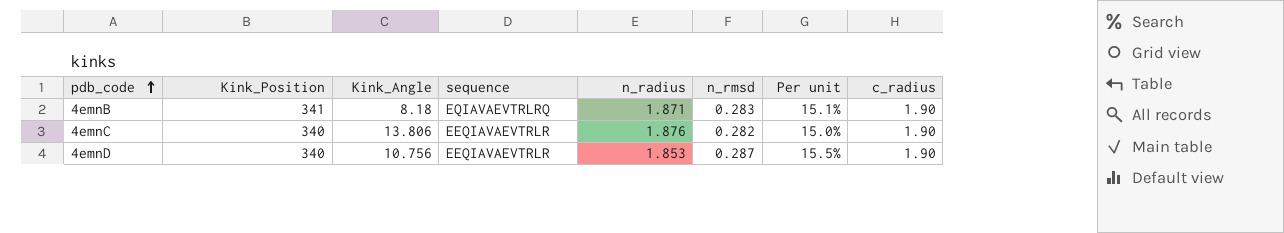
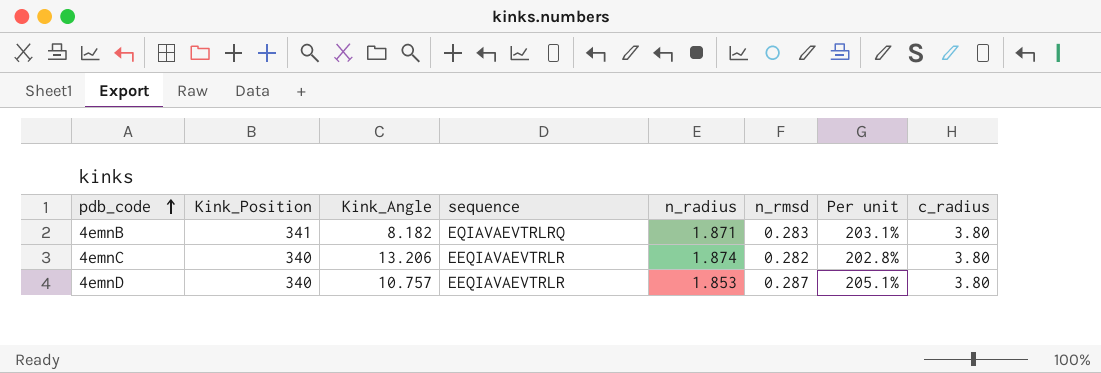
column Per unit | formula: [n_rmsd] / [n_radius] -> [c_radius] / [n_radius]
4emnB | Kink_Angle: 8.18 -> 8.182
4emnB | c_radius: 1.90 -> 3.80
4emnC | Kink_Angle: 13.806 -> 13.206
4emnC | n_radius: 1.876 -> 1.874
4emnC | c_radius: 1.90 -> 3.80
4emnD | Kink_Angle: 10.756 -> 10.757
4emnD | c_radius: 1.90 -> 3.80

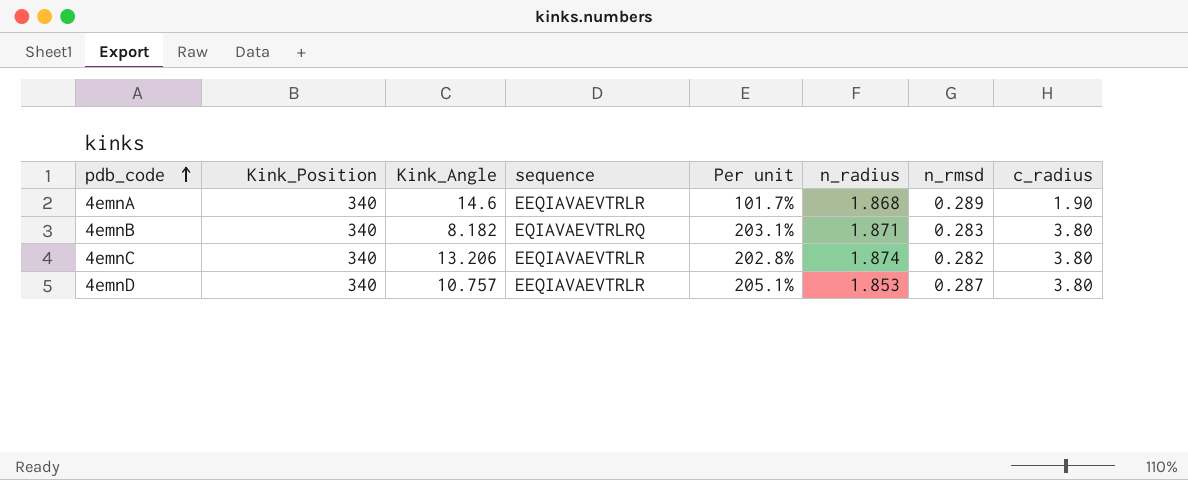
column Per unit | position: 7 -> 5
row 4emnA: none -> 340 | 14.6 | EEQIAVAEVTRLR | 101.7% | 1.868 | 0.289 | 1.90
4emnB | Kink_Position: 341 -> 340

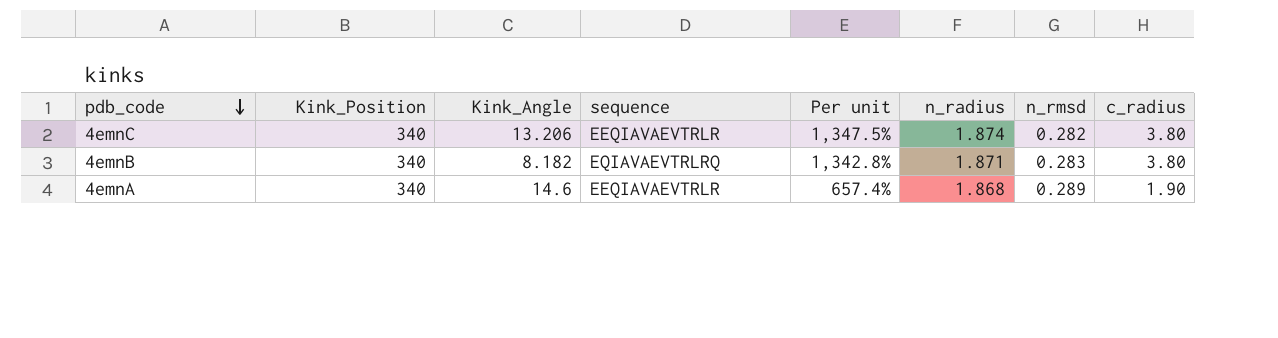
row order: pdb_code ascending -> pdb_code descending
column Per unit | formula: [c_radius] / [n_radius] -> [c_radius] / [n_rmsd]
row 4emnD: 340 | 10.757 | EEQIAVAEVTRLR | 205.1% | 1.853 | 0.287 | 3.80 -> none

